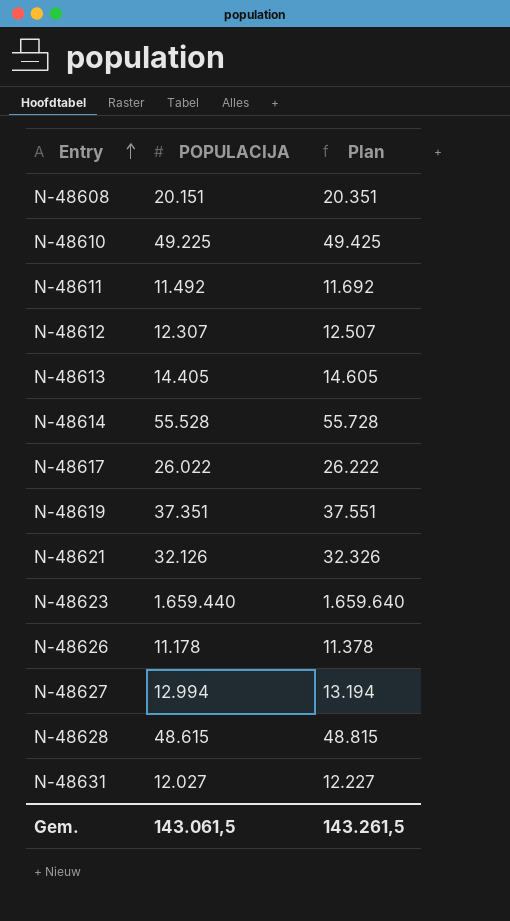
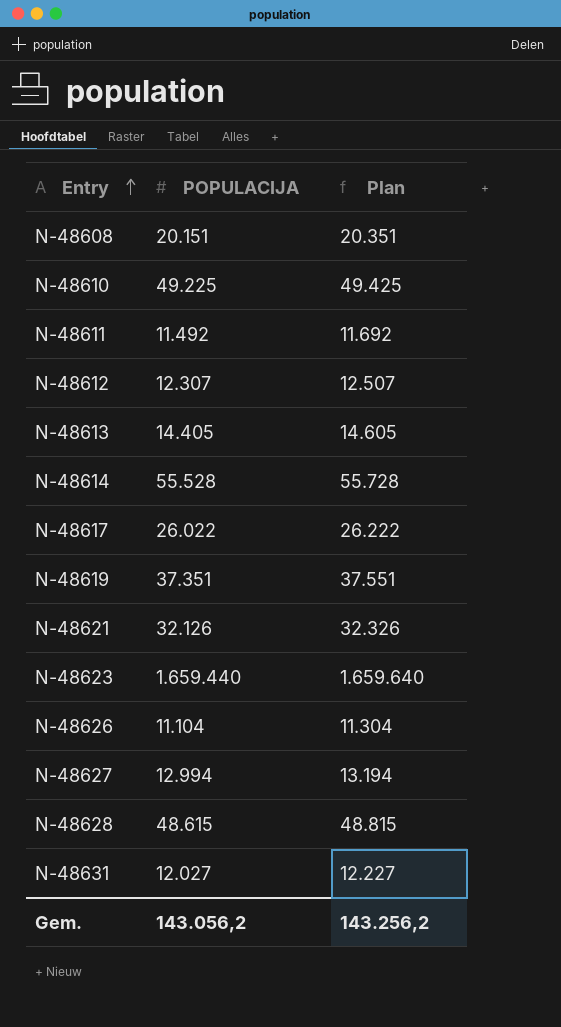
N-48626 | POPULACIJA: 11.178 -> 11.104
N-48626 | Plan: 11.378 -> 11.304
Gem. | POPULACIJA: 143.061,5 -> 143.056,2
Gem. | Plan: 143.261,5 -> 143.256,2

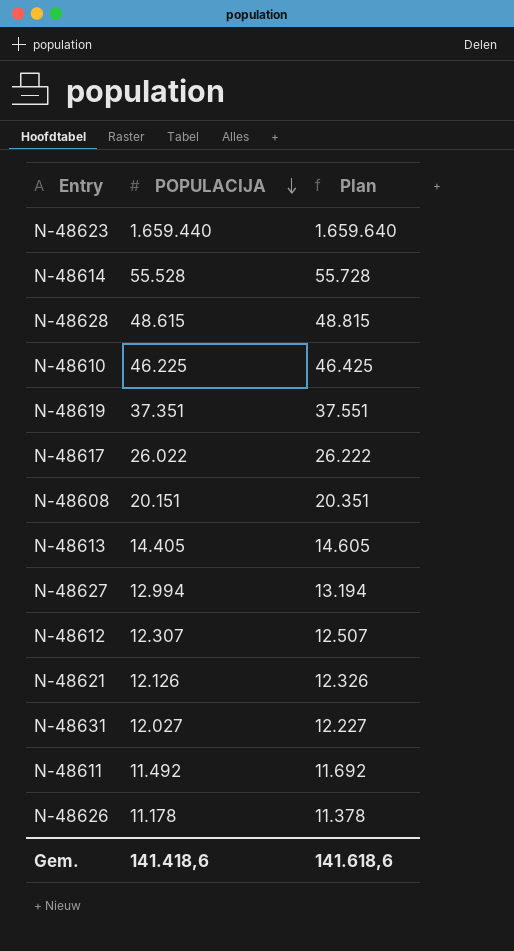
row order: Entry ascending -> POPULACIJA descending
N-48610 | POPULACIJA: 49.225 -> 46.225
N-48610 | Plan: 49.425 -> 46.425
N-48621 | POPULACIJA: 32.126 -> 12.126
N-48621 | Plan: 32.326 -> 12.326
N-48626 | POPULACIJA: 11.104 -> 11.178
N-48626 | Plan: 11.304 -> 11.378
Gem. | POPULACIJA: 143.056,2 -> 141.418,6
Gem. | Plan: 143.256,2 -> 141.618,6

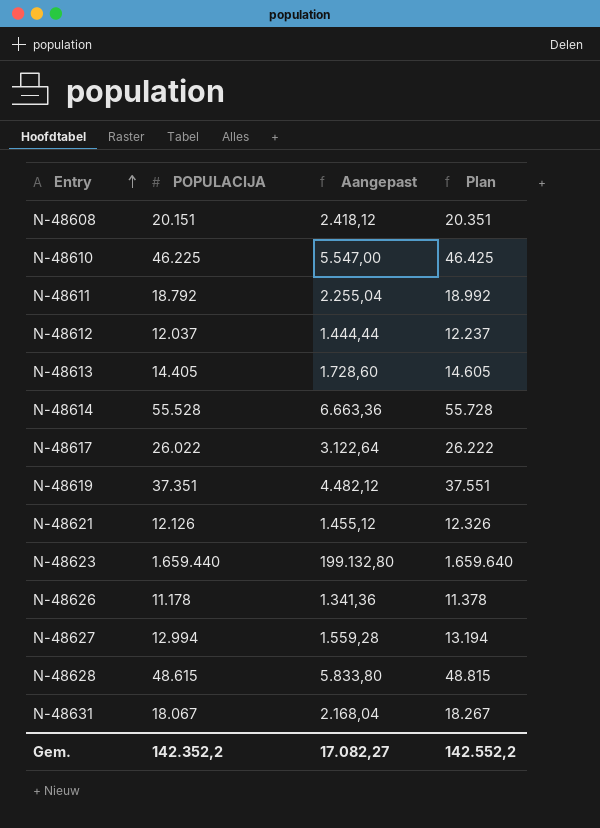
row order: POPULACIJA descending -> Entry ascending
column Aangepast | formula: none -> [POPULACIJA] * 0,12
N-48611 | POPULACIJA: 11.492 -> 18.792
N-48611 | Plan: 11.692 -> 18.992
N-48612 | POPULACIJA: 12.307 -> 12.037
N-48612 | Plan: 12.507 -> 12.237
N-48631 | POPULACIJA: 12.027 -> 18.067
N-48631 | Plan: 12.227 -> 18.267
Gem. | POPULACIJA: 141.418,6 -> 142.352,2
Gem. | Plan: 141.618,6 -> 142.552,2

